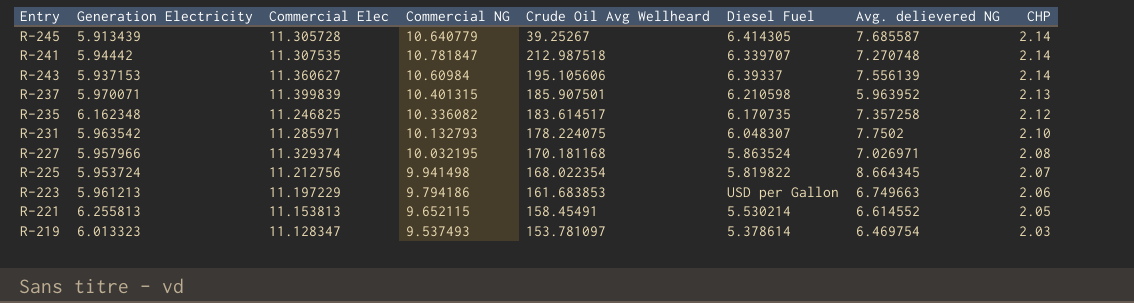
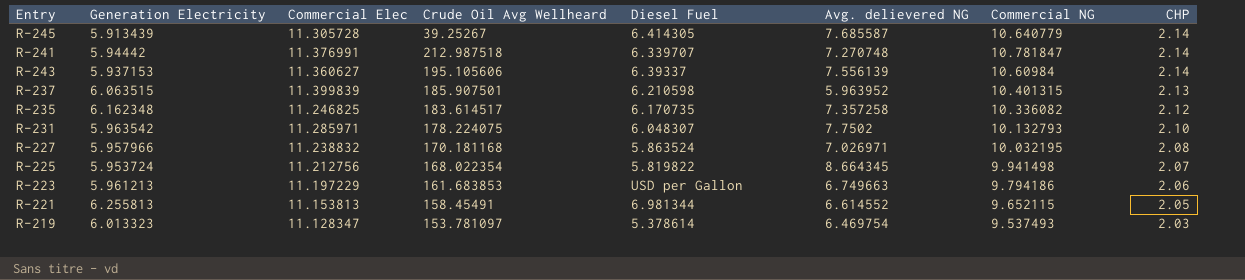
column Commercial NG | position: 4 -> 7
R-241 | Commercial Elec: 11.307535 -> 11.376991
R-237 | Generation Electricity: 5.970071 -> 6.063515
R-227 | Commercial Elec: 11.329374 -> 11.238832
R-221 | Diesel Fuel: 5.530214 -> 6.981344

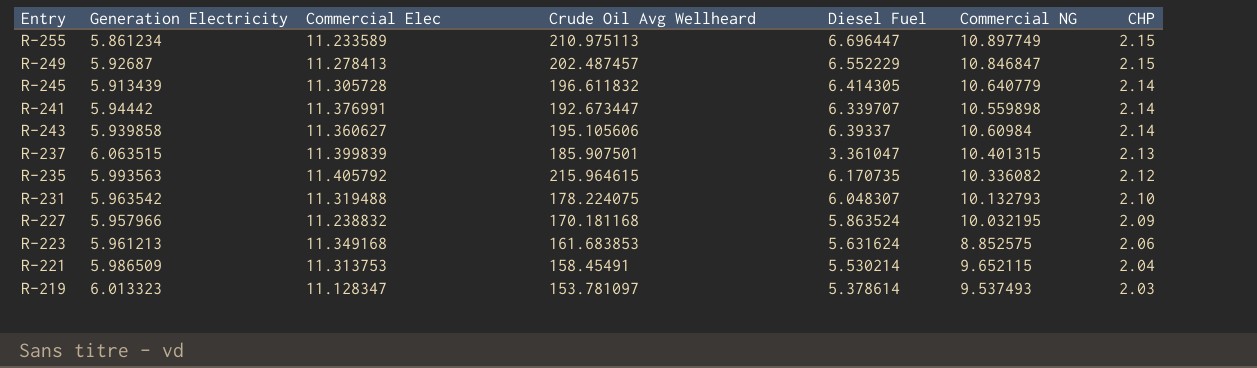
column Avg. delievered NG | position: 6 -> none
row R-225: 5.953724 | 11.212756 | 168.022354 | 5.819822 | 8.664345 | 9.941498 | 2.07 -> none
row R-255: none -> 5.861234 | 11.233589 | 210.975113 | 6.696447 | 10.897749 | 2.15
row R-249: none -> 5.92687 | 11.278413 | 202.487457 | 6.552229 | 10.846847 | 2.15
R-245 | Crude Oil Avg Wellheard: 39.25267 -> 196.611832
R-241 | Crude Oil Avg Wellheard: 212.987518 -> 192.673447
R-241 | Commercial NG: 10.781847 -> 10.559898
R-243 | Generation Electricity: 5.937153 -> 5.939858
R-237 | Diesel Fuel: 6.210598 -> 3.361047
R-235 | Generation Electricity: 6.162348 -> 5.993563
R-235 | Commercial Elec: 11.246825 -> 11.405792
R-235 | Crude Oil Avg Wellheard: 183.614517 -> 215.964615
R-231 | Commercial Elec: 11.285971 -> 11.319488
R-227 | CHP: 2.08 -> 2.09
R-223 | Commercial Elec: 11.197229 -> 11.349168
R-223 | Diesel Fuel: USD per Gallon -> 5.631624
R-223 | Commercial NG: 9.794186 -> 8.852575
R-221 | Generation Electricity: 6.255813 -> 5.986509
R-221 | Commercial Elec: 11.153813 -> 11.313753
R-221 | Diesel Fuel: 6.981344 -> 5.530214
R-221 | CHP: 2.05 -> 2.04

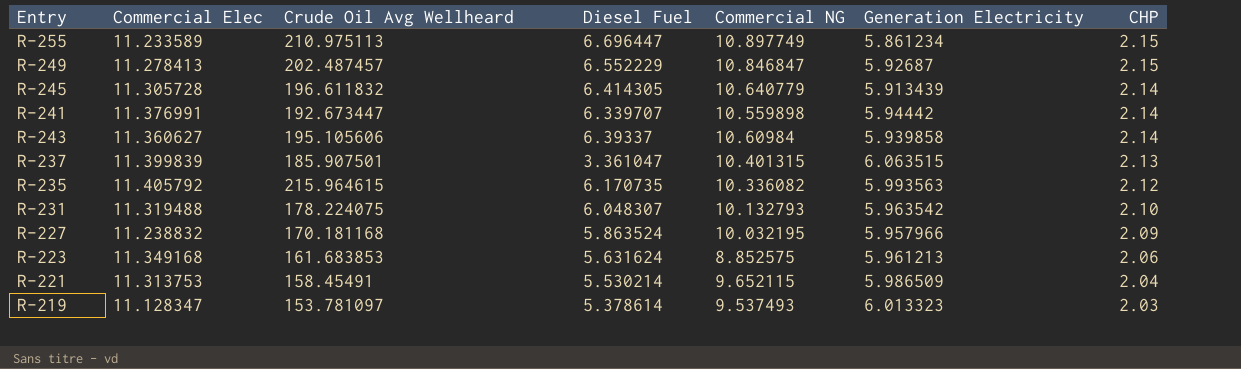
column Generation Electricity | position: 2 -> 6

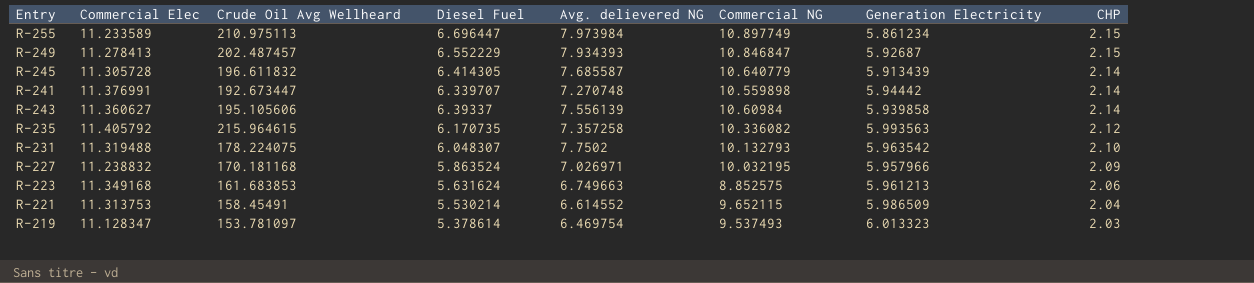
column Avg. delievered NG | position: none -> 5
row R-237: 11.399839 | 185.907501 | 3.361047 | 10.401315 | 6.063515 | 2.13 -> none

